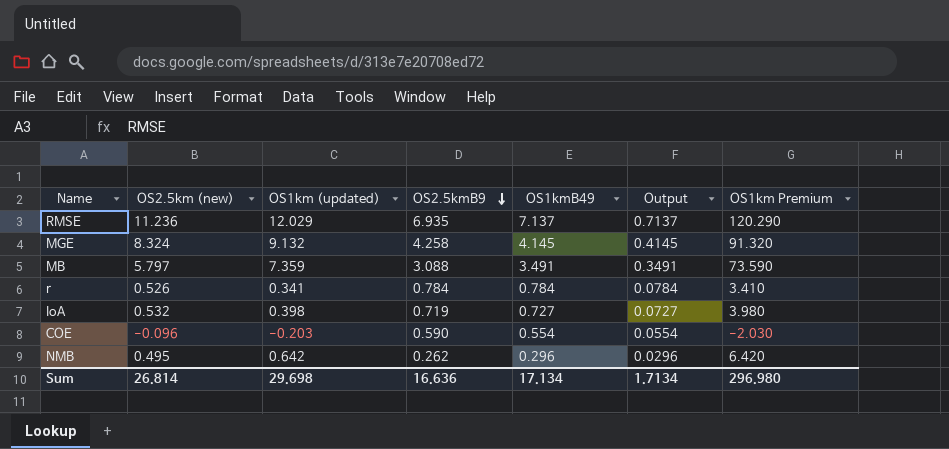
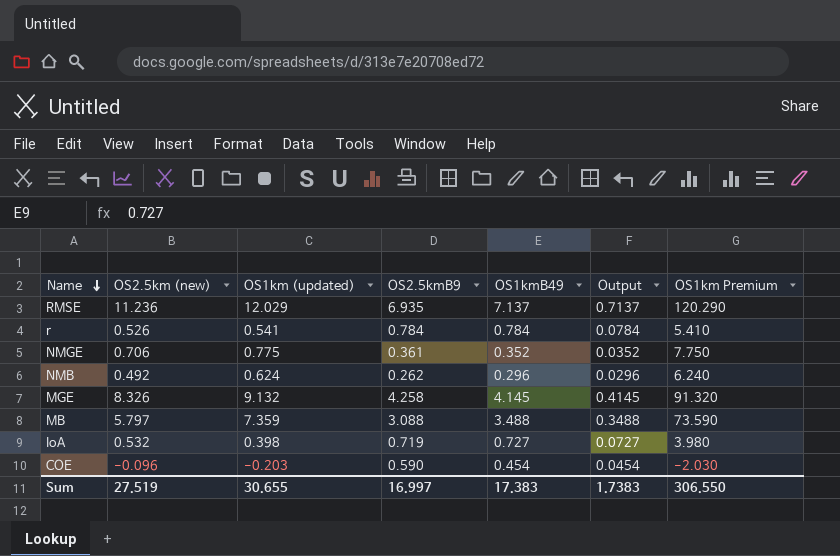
row order: OS2.5kmB9 descending -> Name descending
r | OS1km (updated): 0.341 -> 0.541
r | OS1km Premium: 3.410 -> 5.410
row NMGE: none -> 0.706 | 0.775 | 0.361 | 0.352 | 0.0352 | 7.750
NMB | OS2.5km (new): 0.495 -> 0.492
NMB | OS1km (updated): 0.642 -> 0.624
NMB | OS1km Premium: 6.420 -> 6.240
MGE | OS2.5km (new): 8.324 -> 8.326
MB | OS1kmB49: 3.491 -> 3.488
MB | Output: 0.3491 -> 0.3488
COE | OS1kmB49: 0.554 -> 0.454
COE | Output: 0.0554 -> 0.0454
Sum | OS2.5km (new): 26.814 -> 27.519
Sum | OS1km (updated): 29.698 -> 30.655
Sum | OS2.5kmB9: 16.636 -> 16.997
Sum | OS1kmB49: 17.134 -> 17.383
Sum | Output: 1.7134 -> 1.7383
Sum | OS1km Premium: 296.980 -> 306.550

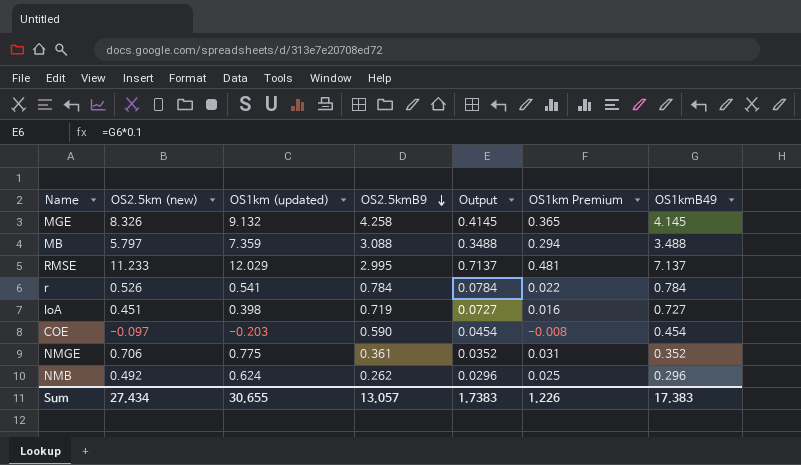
row order: Name descending -> OS2.5kmB9 descending
column OS1km Premium | formula: [OS1km (updated)] * 10 -> [OS1km (updated)] * 0.04
column OS1kmB49 | position: 5 -> 7
RMSE | OS2.5km (new): 11.236 -> 11.233
RMSE | OS2.5kmB9: 6.935 -> 2.995
IoA | OS2.5km (new): 0.532 -> 0.451
COE | OS2.5km (new): -0.096 -> -0.097
Sum | OS2.5km (new): 27.519 -> 27.434
Sum | OS2.5kmB9: 16.997 -> 13.057
Sum | OS1km Premium: 306.550 -> 1.226

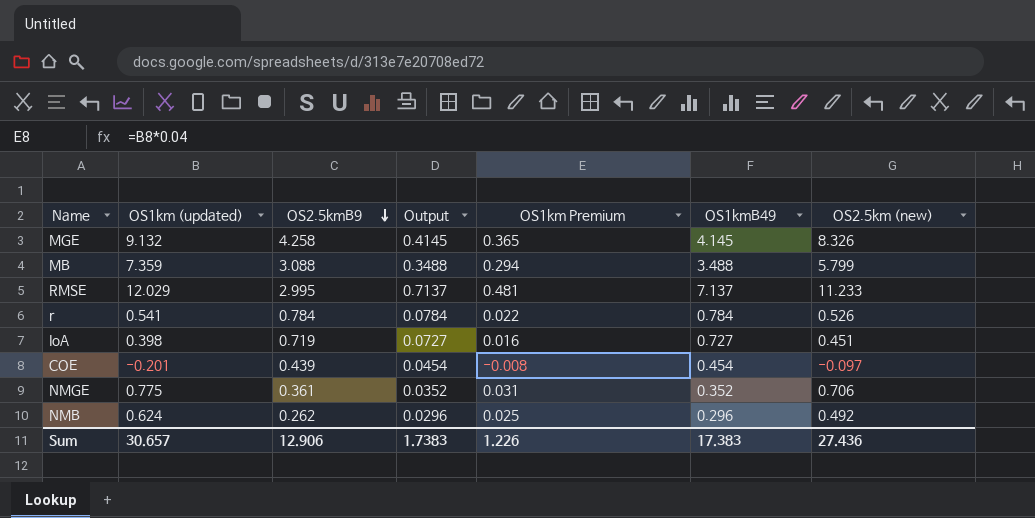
column OS2.5km (new) | position: 2 -> 7
MB | OS2.5km (new): 5.797 -> 5.799
COE | OS1km (updated): -0.203 -> -0.201
COE | OS2.5kmB9: 0.590 -> 0.439
Sum | OS1km (updated): 30.655 -> 30.657
Sum | OS2.5kmB9: 13.057 -> 12.906
Sum | OS2.5km (new): 27.434 -> 27.436

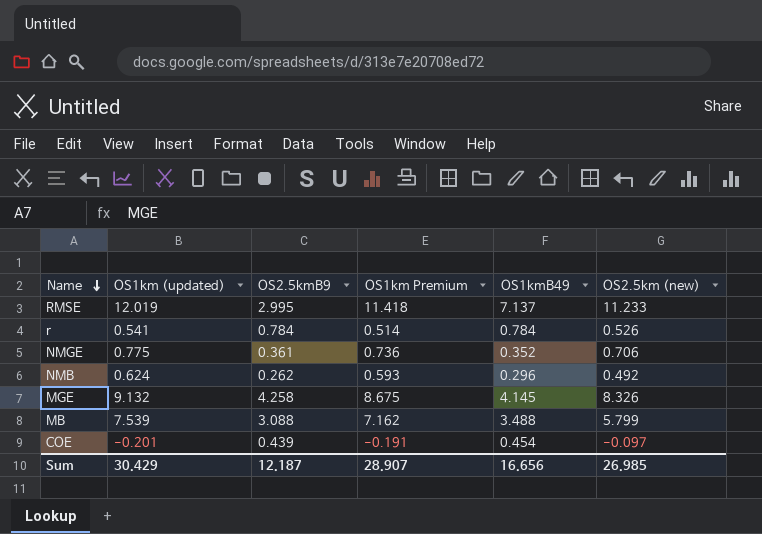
row order: OS2.5kmB9 descending -> Name descending
column Output | formula: [OS1kmB49] * 0.1 -> none
column OS1km Premium | formula: [OS1km (updated)] * 0.04 -> [OS1km (updated)] * 0.95
row IoA: 0.398 | 0.719 | 0.0727 | 0.016 | 0.727 | 0.451 -> none
RMSE | OS1km (updated): 12.029 -> 12.019
MB | OS1km (updated): 7.359 -> 7.539
Sum | OS1km (updated): 30.657 -> 30.429
Sum | OS2.5kmB9: 12.906 -> 12.187
Sum | OS1km Premium: 1.226 -> 28.907
Sum | OS1kmB49: 17.383 -> 16.656
Sum | OS2.5km (new): 27.436 -> 26.985

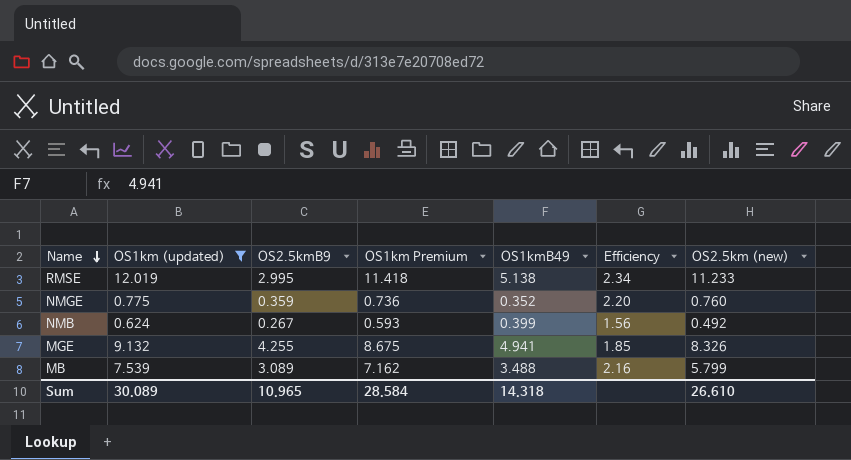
filter: none -> OS1km (updated) >= 0.624
column Efficiency | formula: none -> [OS1km (updated)] / [OS1kmB49]
RMSE | OS1kmB49: 7.137 -> 5.138
NMGE | OS2.5kmB9: 0.361 -> 0.359
NMGE | OS2.5km (new): 0.706 -> 0.760
NMB | OS2.5kmB9: 0.262 -> 0.267
NMB | OS1kmB49: 0.296 -> 0.399
MGE | OS2.5kmB9: 4.258 -> 4.255
MGE | OS1kmB49: 4.145 -> 4.941
MB | OS2.5kmB9: 3.088 -> 3.089
Sum | OS1km (updated): 30.429 -> 30.089
Sum | OS2.5kmB9: 12.187 -> 10.965
Sum | OS1km Premium: 28.907 -> 28.584
Sum | OS1kmB49: 16.656 -> 14.318
Sum | OS2.5km (new): 26.985 -> 26.610

